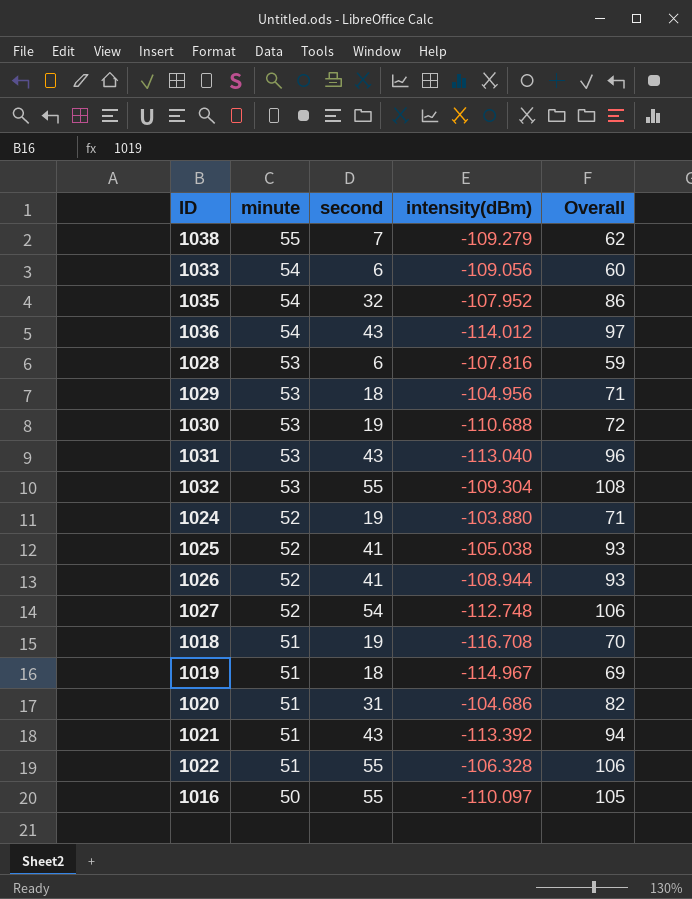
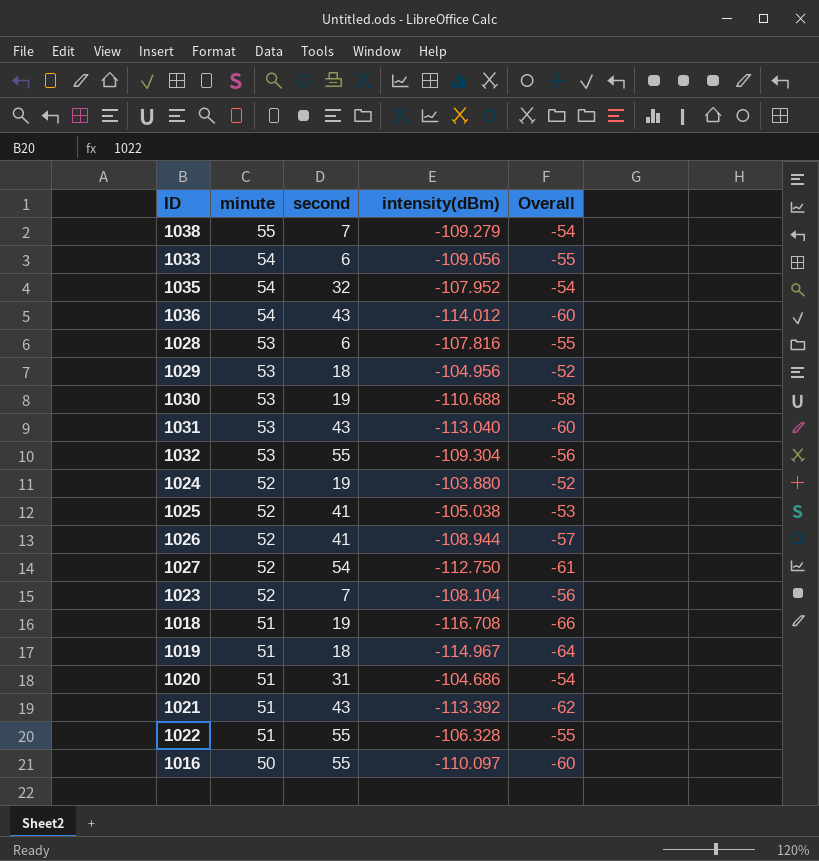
column Overall | formula: [minute] + [second] -> [minute] + [intensity(dBm)]
1027 | intensity(dBm): -112.748 -> -112.750
row 1023: none -> 52 | 7 | -108.104 | -56

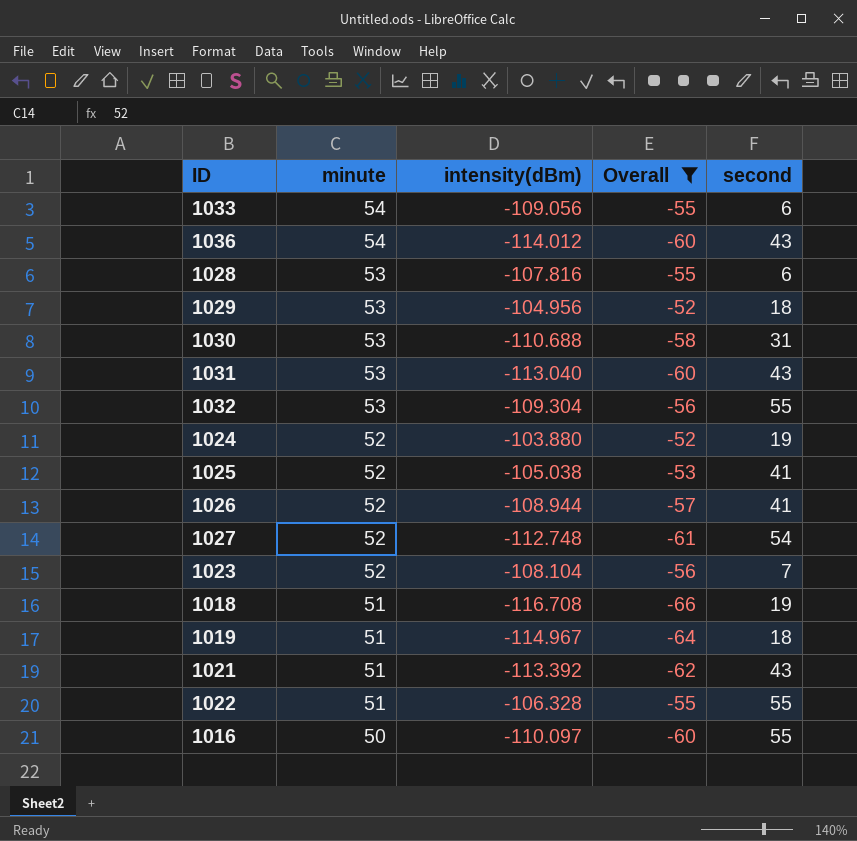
filter: none -> Overall != -54
column second | position: 3 -> 5
1030 | second: 19 -> 31
1027 | intensity(dBm): -112.750 -> -112.748

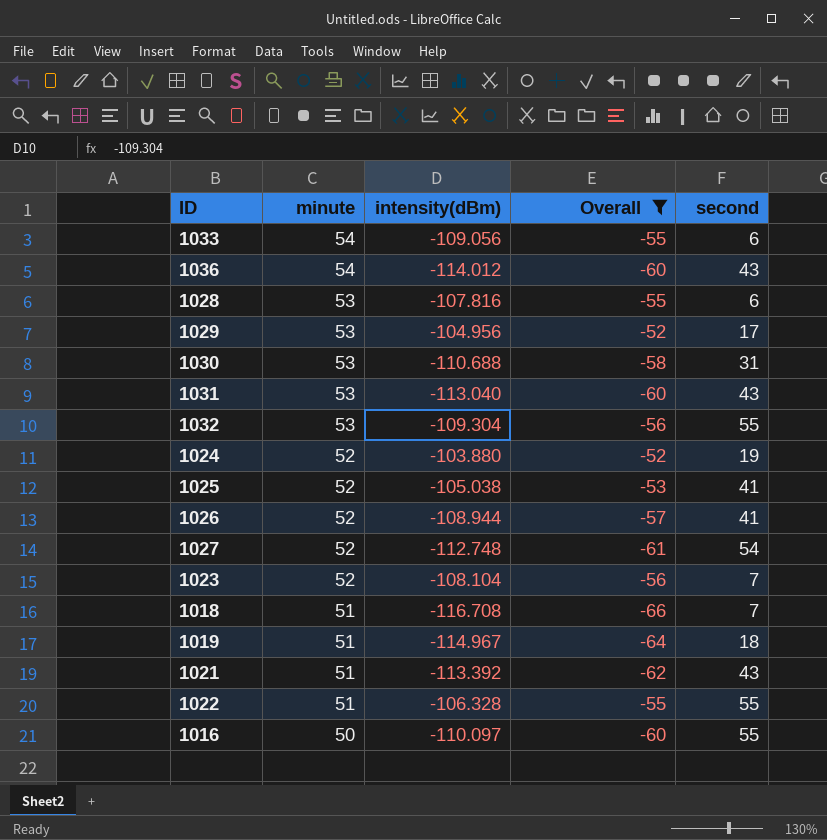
1029 | second: 18 -> 17
1018 | second: 19 -> 7

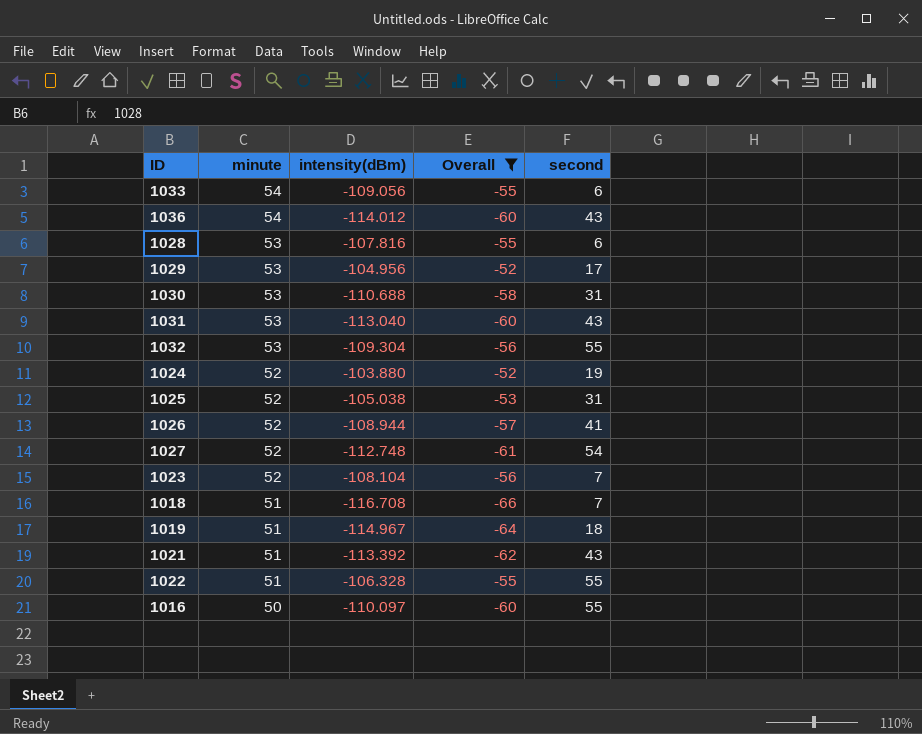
1025 | second: 41 -> 31

